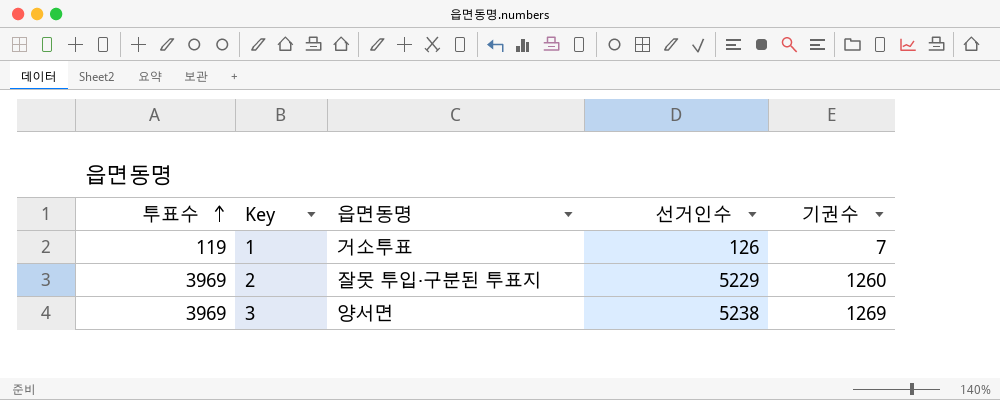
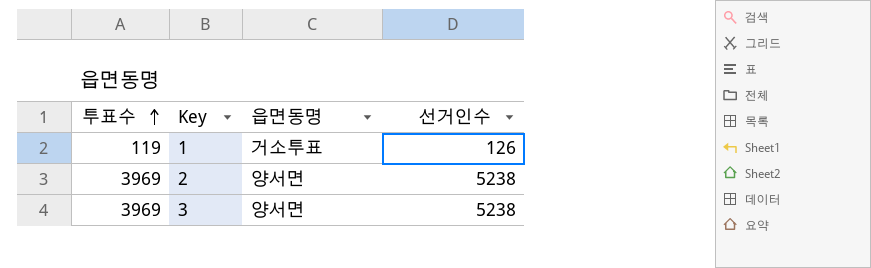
column 기권수 | formula: [선거인수] - [투표수] -> none
2 | 읍면동명: 잘못 투입·구분된 투표지 -> 양서면
2 | 선거인수: 5229 -> 5238

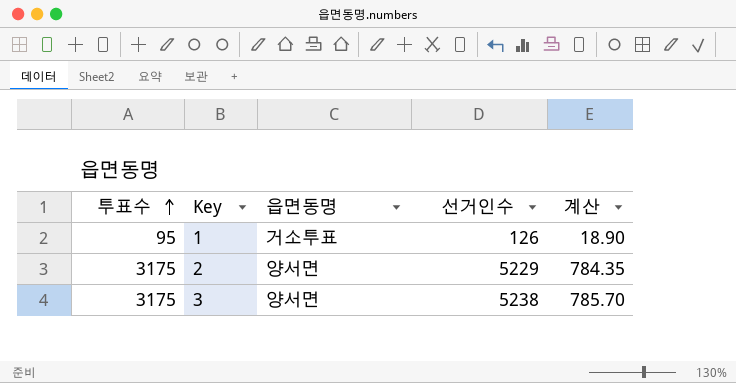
column 계산 | formula: none -> [선거인수] * 0.15
1 | 투표수: 119 -> 95
2 | 투표수: 3969 -> 3175
2 | 선거인수: 5238 -> 5229
3 | 투표수: 3969 -> 3175

